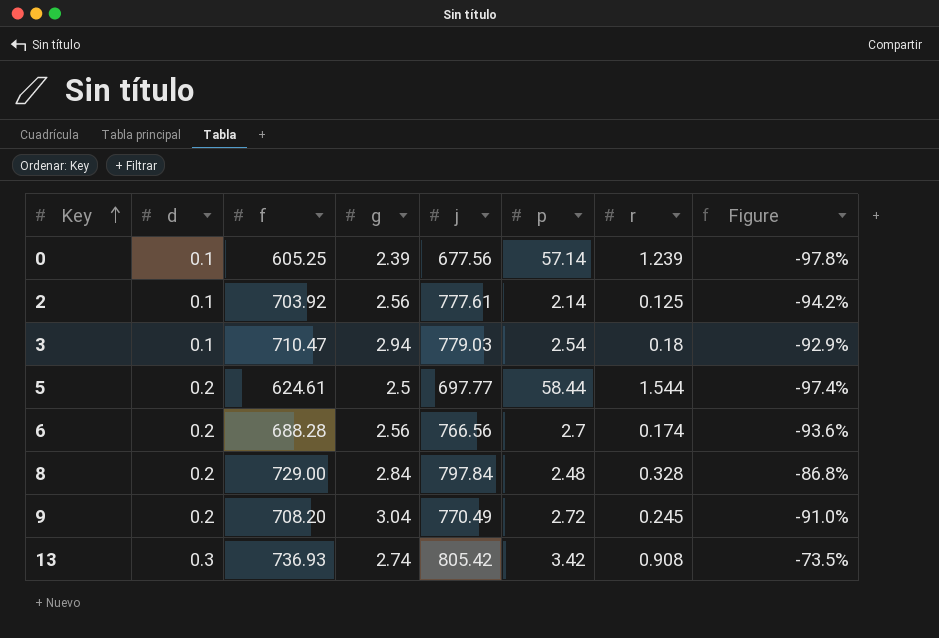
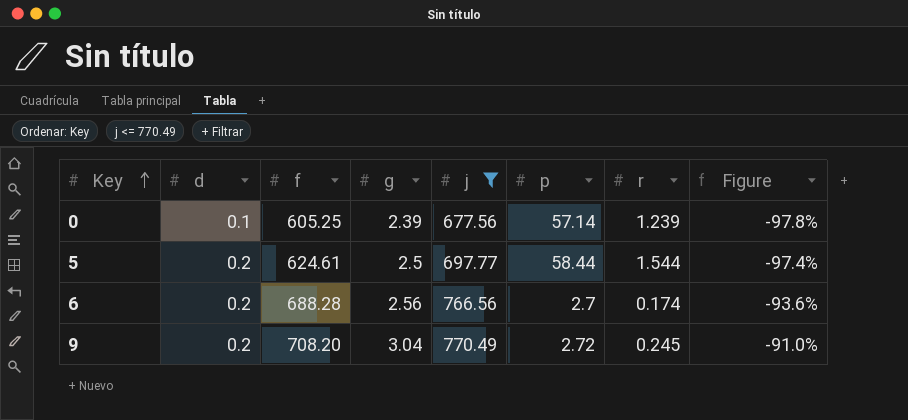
filter: none -> j <= 770.49

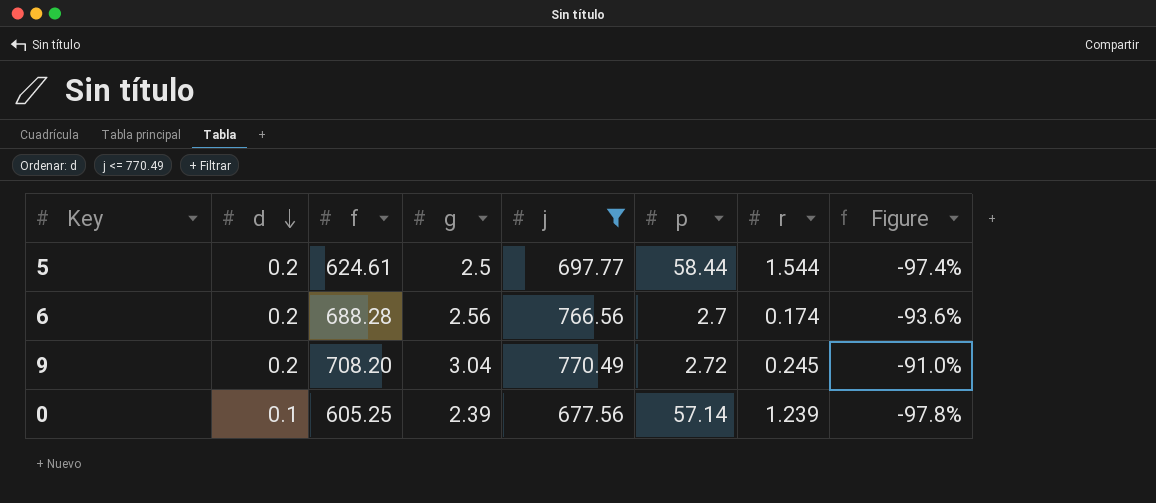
row order: Key ascending -> d descending

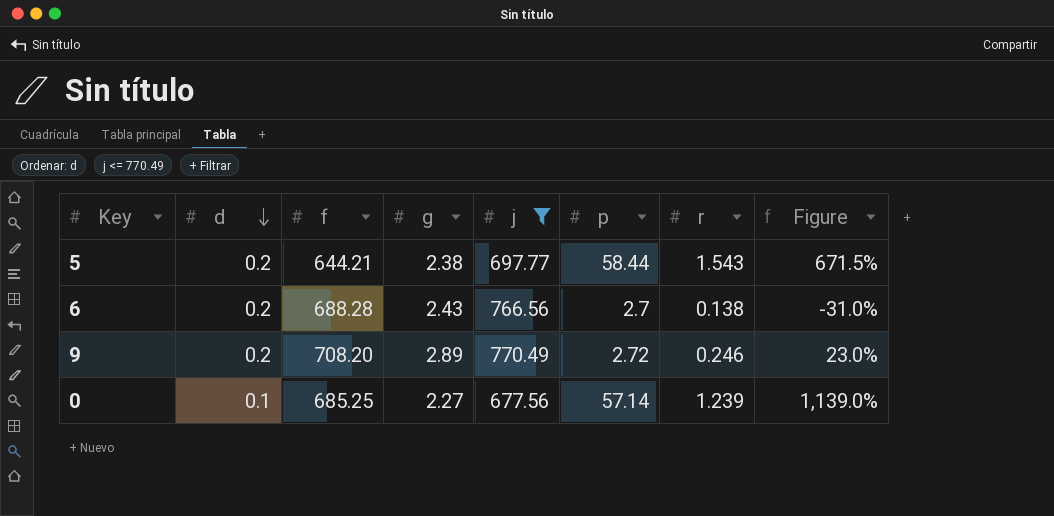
column Figure | formula: ([r] - [p]) / [p] -> ([r] - [d]) / [d]
5 | f: 624.61 -> 644.21
5 | g: 2.5 -> 2.38
5 | r: 1.544 -> 1.543
6 | g: 2.56 -> 2.43
6 | r: 0.174 -> 0.138
9 | g: 3.04 -> 2.89
9 | r: 0.245 -> 0.246
0 | f: 605.25 -> 685.25
0 | g: 2.39 -> 2.27

